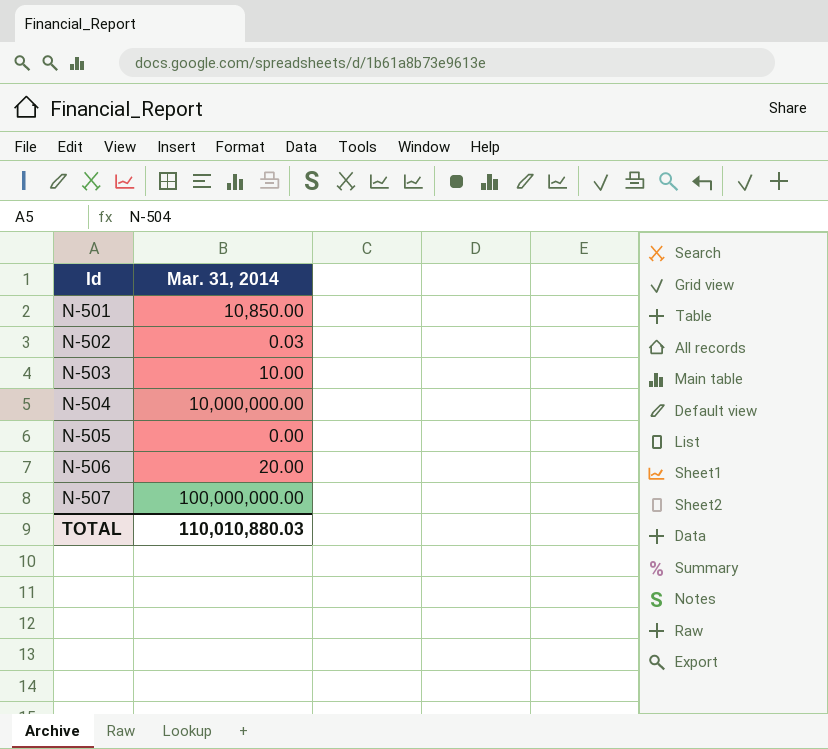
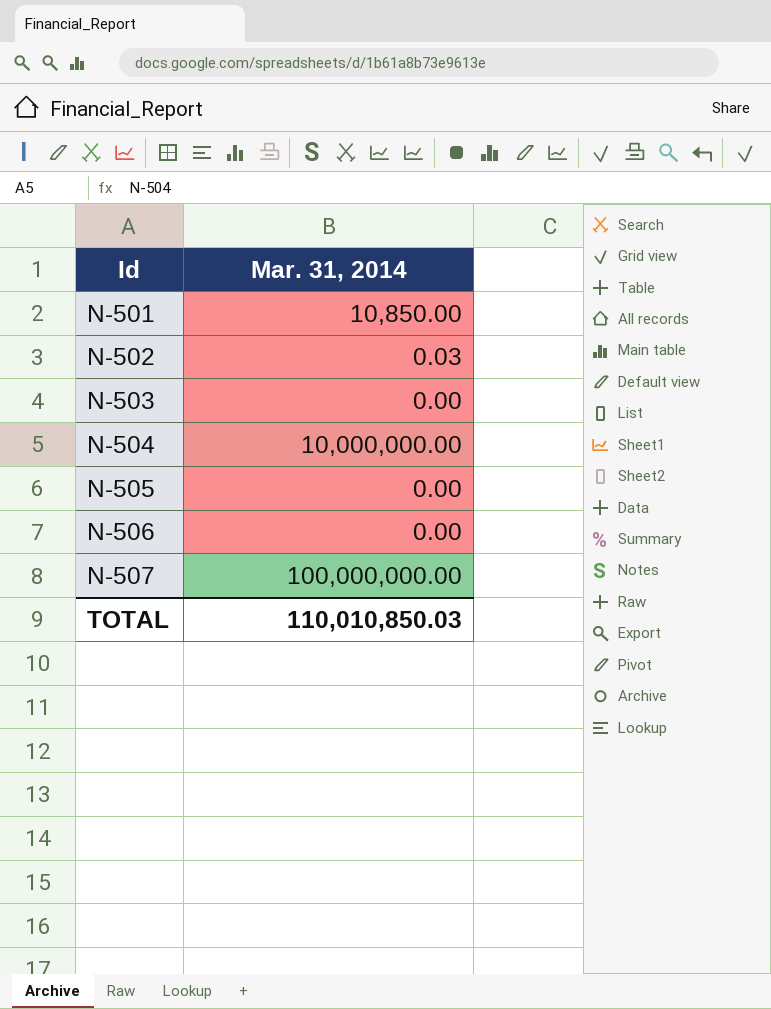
N-503 | Mar. 31, 2014: 10.00 -> 0.00
N-506 | Mar. 31, 2014: 20.00 -> 0.00
TOTAL | Mar. 31, 2014: 110,010,880.03 -> 110,010,850.03

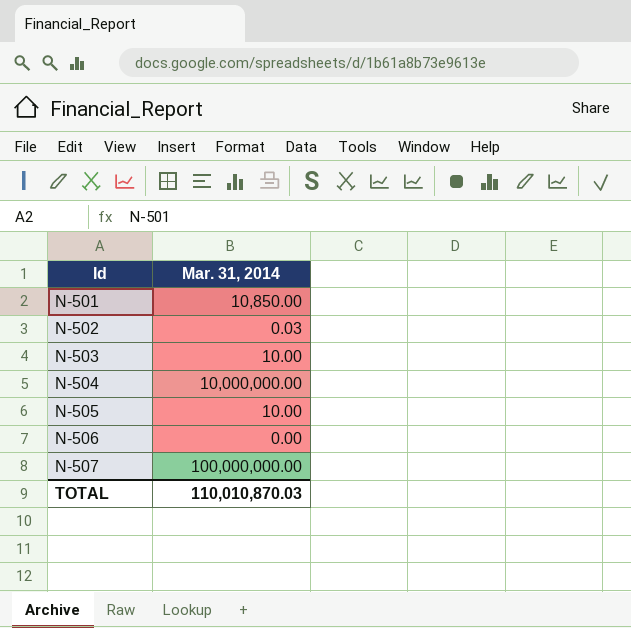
N-503 | Mar. 31, 2014: 0.00 -> 10.00
N-505 | Mar. 31, 2014: 0.00 -> 10.00
TOTAL | Mar. 31, 2014: 110,010,850.03 -> 110,010,870.03

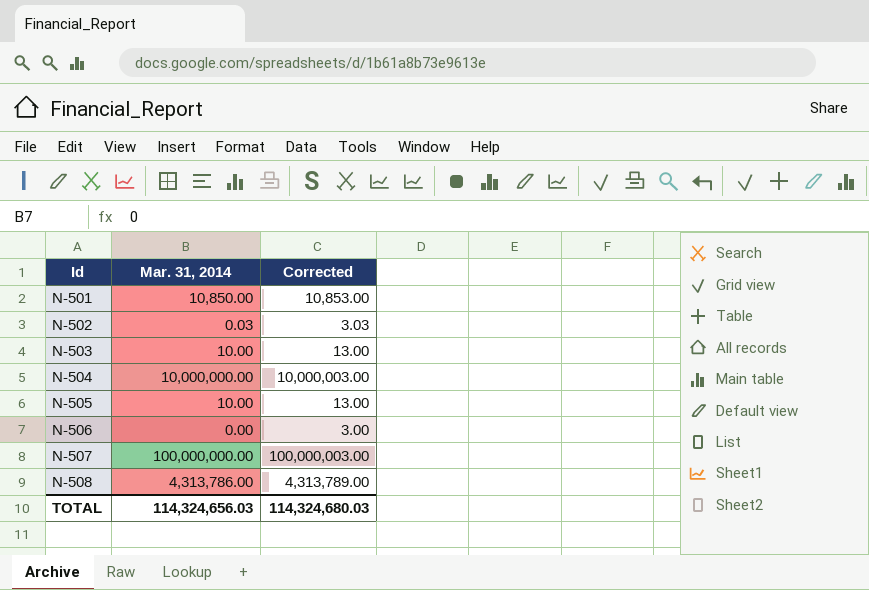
column Corrected | formula: none -> [Mar. 31, 2014] + 3
row N-508: none -> 4,313,786.00 | 4,313,789.00
TOTAL | Mar. 31, 2014: 110,010,870.03 -> 114,324,656.03

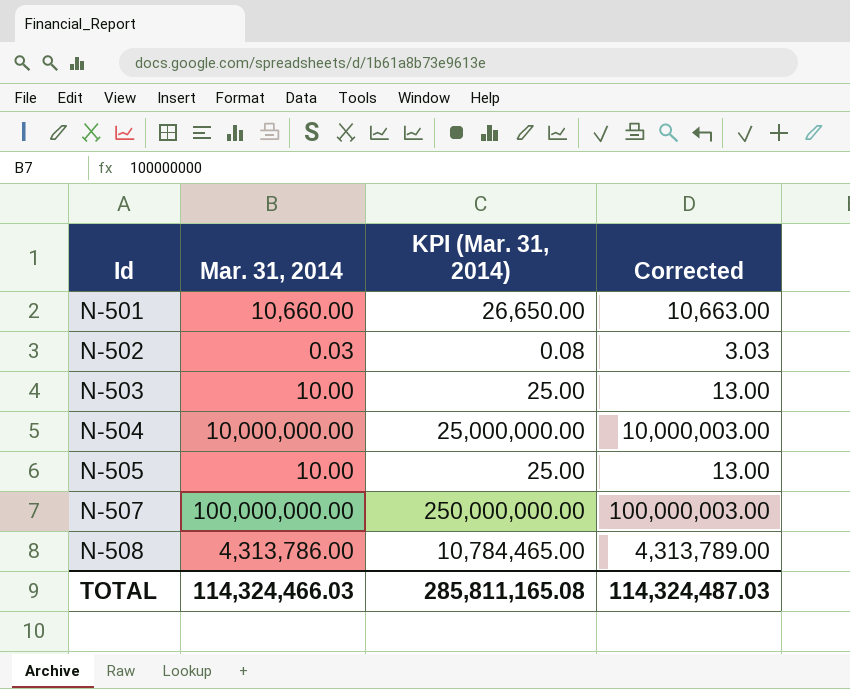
column KPI (Mar. 31, 2014) | formula: none -> [Mar. 31, 2014] * 2.5
row N-506: 0.00 | 3.00 -> none
N-501 | Mar. 31, 2014: 10,850.00 -> 10,660.00
N-501 | Corrected: 10,853.00 -> 10,663.00
TOTAL | Mar. 31, 2014: 114,324,656.03 -> 114,324,466.03
TOTAL | Corrected: 114,324,680.03 -> 114,324,487.03

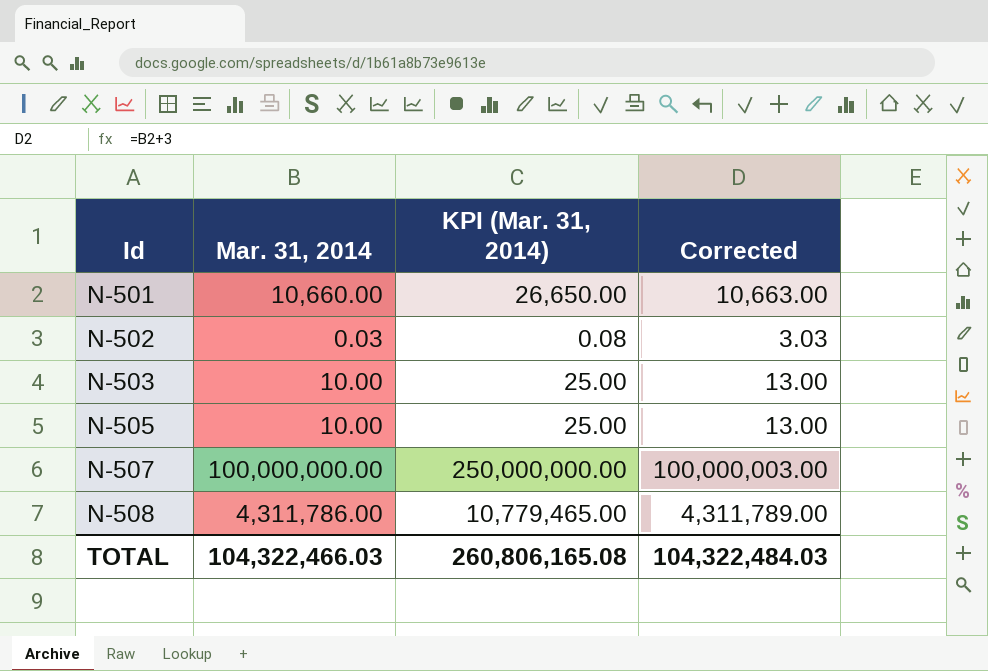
row N-504: 10,000,000.00 | 25,000,000.00 | 10,000,003.00 -> none
N-508 | Mar. 31, 2014: 4,313,786.00 -> 4,311,786.00
N-508 | KPI (Mar. 31, 2014): 10,784,465.00 -> 10,779,465.00
N-508 | Corrected: 4,313,789.00 -> 4,311,789.00
TOTAL | Mar. 31, 2014: 114,324,466.03 -> 104,322,466.03
TOTAL | KPI (Mar. 31, 2014): 285,811,165.08 -> 260,806,165.08
TOTAL | Corrected: 114,324,487.03 -> 104,322,484.03

